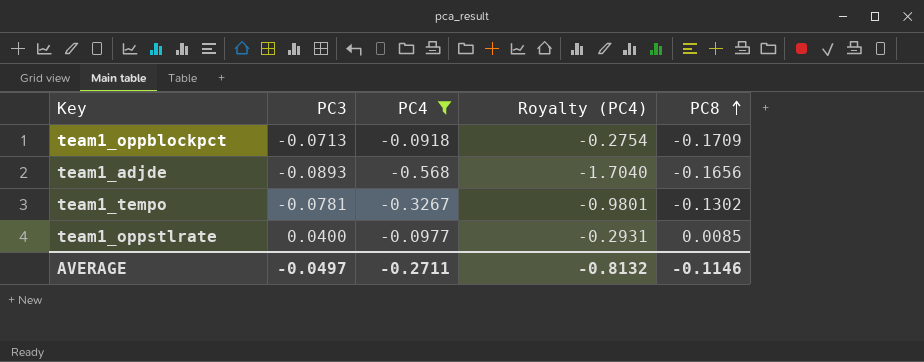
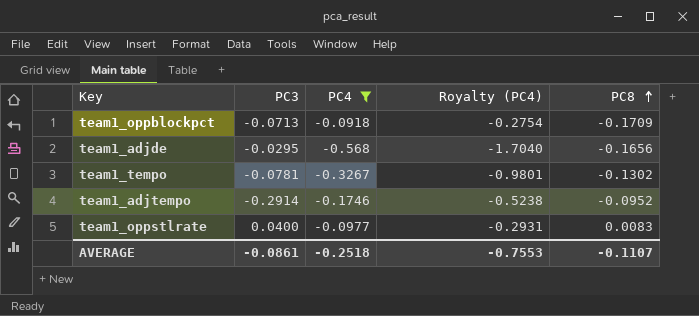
team1_adjde | PC3: -0.0893 -> -0.0295
row team1_adjtempo: none -> -0.2914 | -0.1746 | -0.5238 | -0.0952
team1_oppstlrate | PC8: 0.0085 -> 0.0083
AVERAGE | PC3: -0.0497 -> -0.0861
AVERAGE | PC4: -0.2711 -> -0.2518
AVERAGE | Royalty (PC4): -0.8132 -> -0.7553
AVERAGE | PC8: -0.1146 -> -0.1107

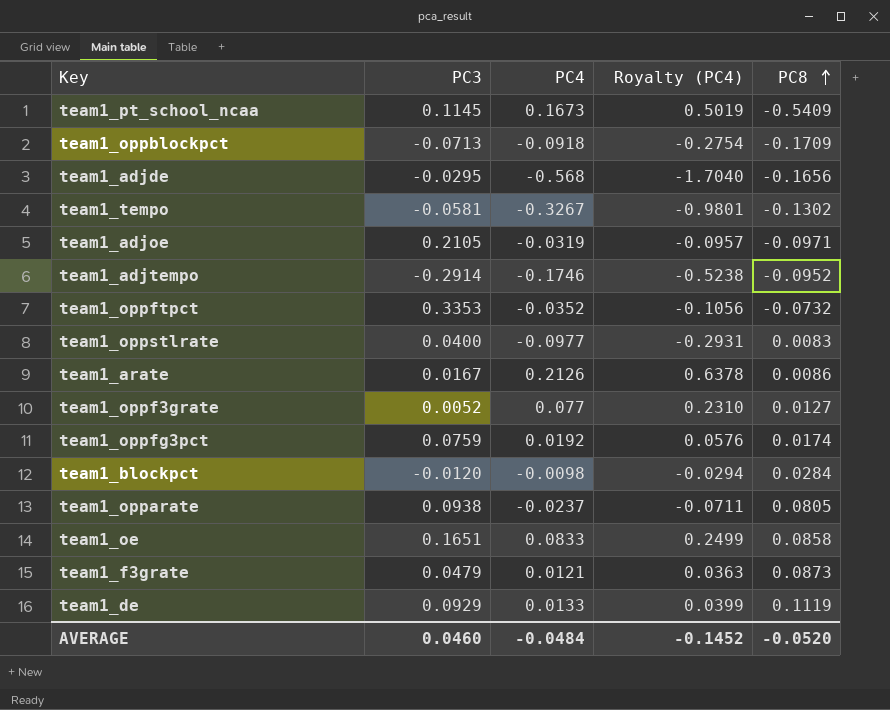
filter: PC4 <= -0.0918 -> none
team1_tempo | PC3: -0.0781 -> -0.0581
AVERAGE | PC3: -0.0861 -> 0.0460
AVERAGE | PC4: -0.2518 -> -0.0484
AVERAGE | Royalty (PC4): -0.7553 -> -0.1452
AVERAGE | PC8: -0.1107 -> -0.0520

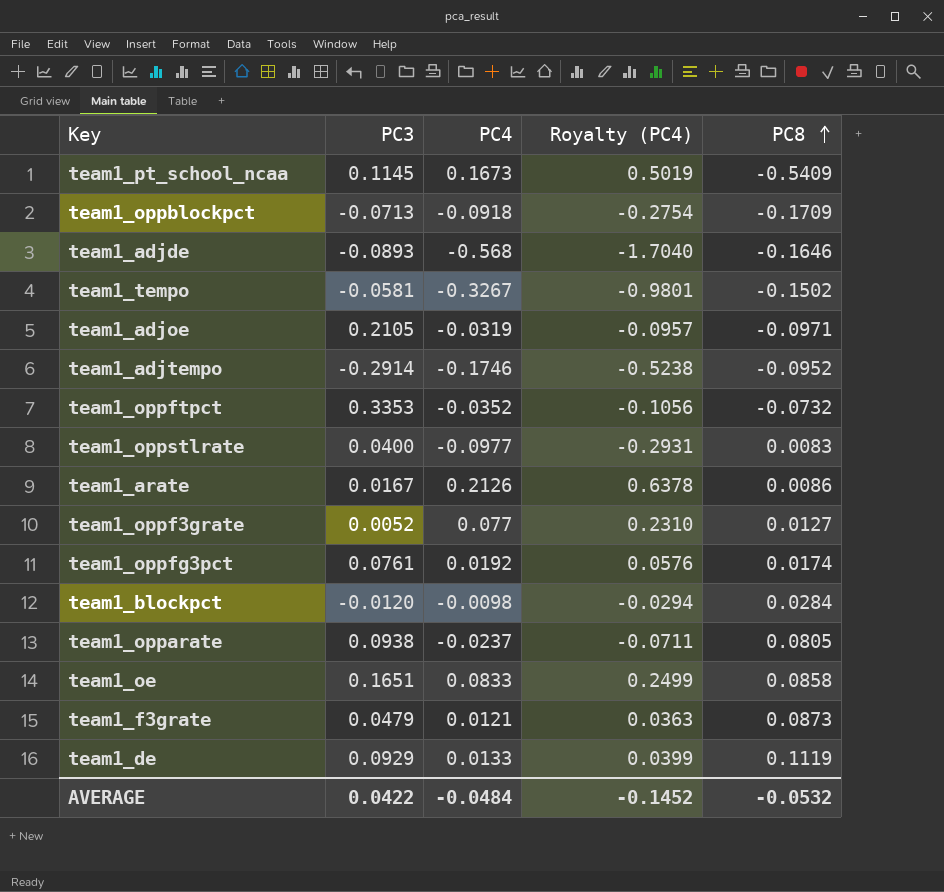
team1_adjde | PC3: -0.0295 -> -0.0893
team1_adjde | PC8: -0.1656 -> -0.1646
team1_tempo | PC8: -0.1302 -> -0.1502
team1_oppfg3pct | PC3: 0.0759 -> 0.0761
AVERAGE | PC3: 0.0460 -> 0.0422
AVERAGE | PC8: -0.0520 -> -0.0532

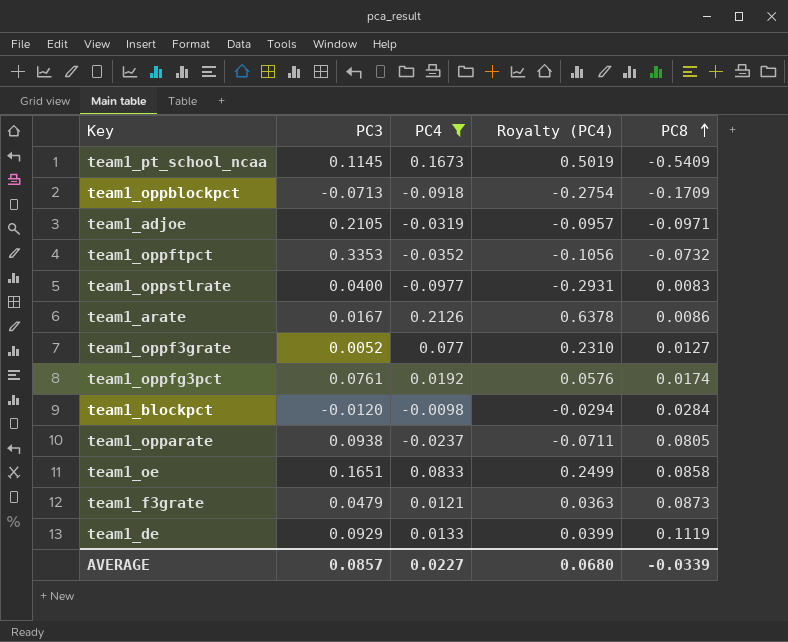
filter: none -> PC4 >= -0.0977
AVERAGE | PC3: 0.0422 -> 0.0857
AVERAGE | PC4: -0.0484 -> 0.0227
AVERAGE | Royalty (PC4): -0.1452 -> 0.0680
AVERAGE | PC8: -0.0532 -> -0.0339

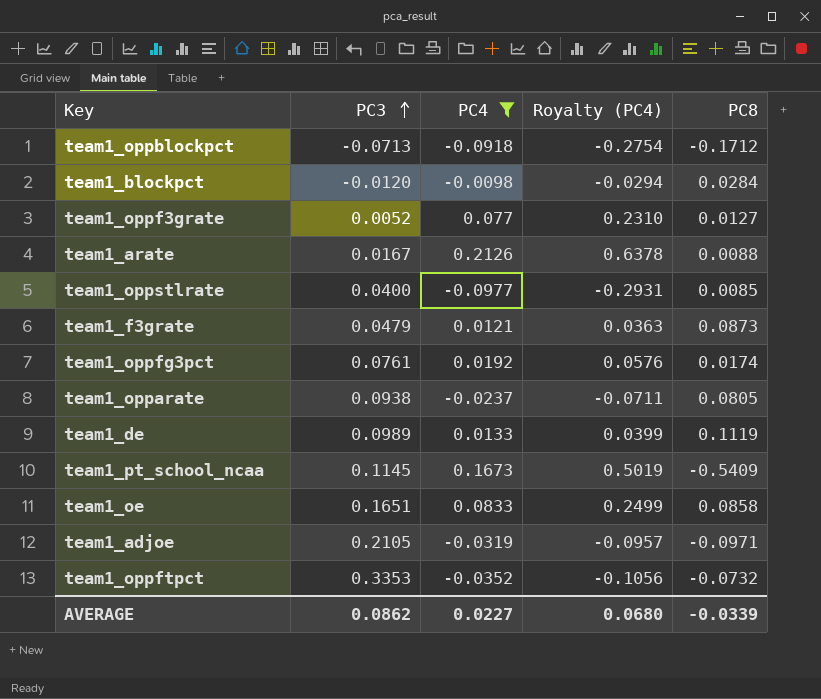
row order: PC8 ascending -> PC3 ascending
team1_oppblockpct | PC8: -0.1709 -> -0.1712
team1_arate | PC8: 0.0086 -> 0.0088
team1_oppstlrate | PC8: 0.0083 -> 0.0085
team1_de | PC3: 0.0929 -> 0.0989
AVERAGE | PC3: 0.0857 -> 0.0862

